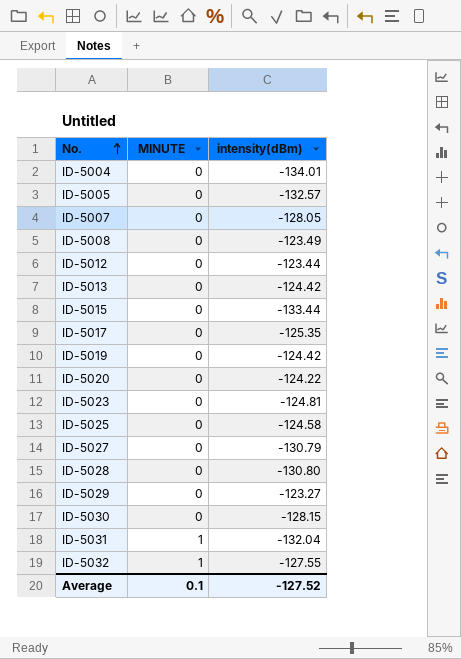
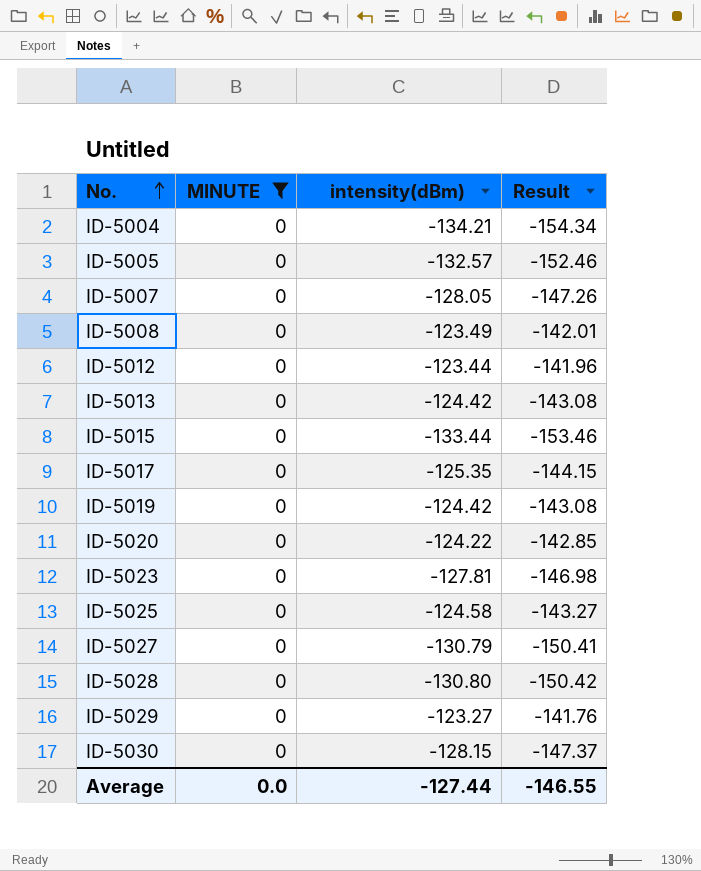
filter: none -> MINUTE = 0
column Result | formula: none -> [intensity(dBm)] * 1.15
ID-5004 | intensity(dBm): -134.01 -> -134.21
ID-5023 | intensity(dBm): -124.81 -> -127.81
Average | MINUTE: 0.1 -> 0.0
Average | intensity(dBm): -127.52 -> -127.44

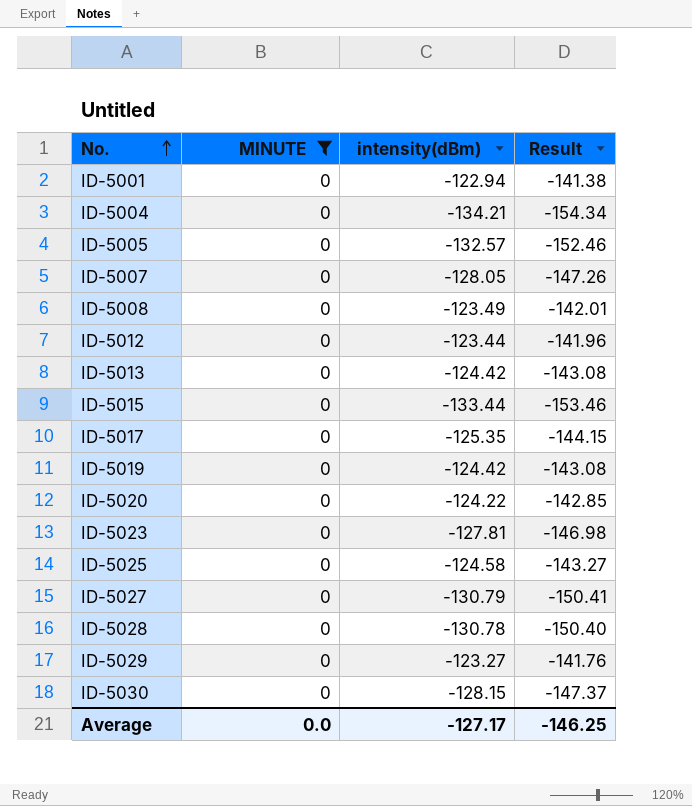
row ID-5001: none -> 0 | -122.94 | -141.38
ID-5028 | intensity(dBm): -130.80 -> -130.78
ID-5028 | Result: -150.42 -> -150.40
Average | intensity(dBm): -127.44 -> -127.17
Average | Result: -146.55 -> -146.25

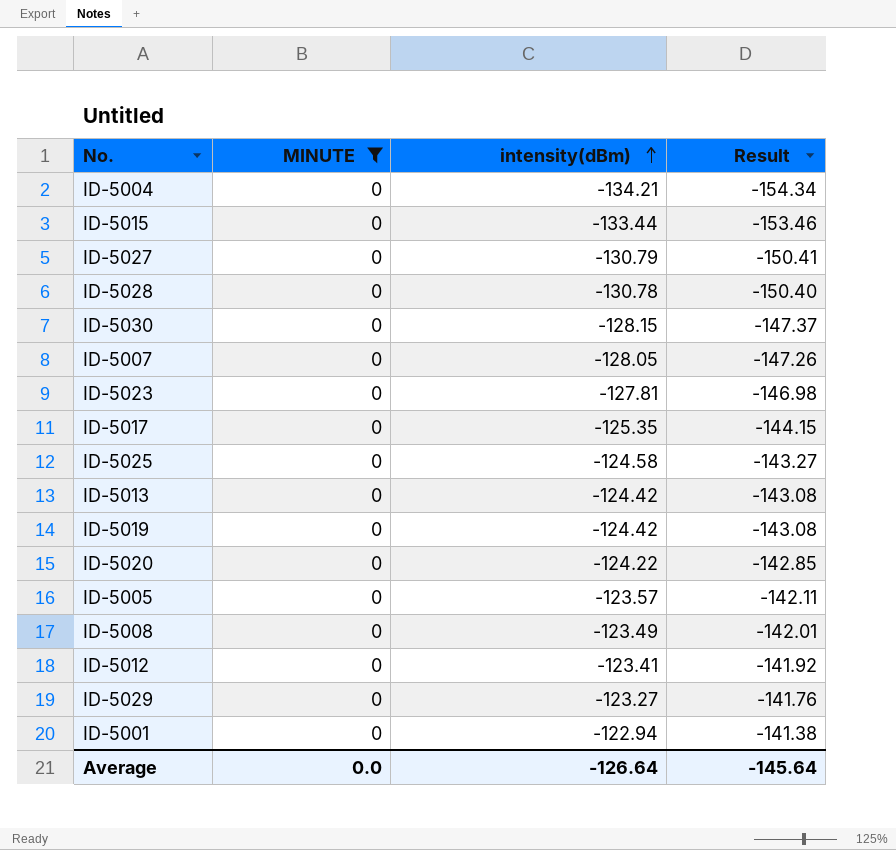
row order: No. ascending -> intensity(dBm) ascending
ID-5005 | intensity(dBm): -132.57 -> -123.57
ID-5005 | Result: -152.46 -> -142.11
ID-5012 | intensity(dBm): -123.44 -> -123.41
ID-5012 | Result: -141.96 -> -141.92
Average | intensity(dBm): -127.17 -> -126.64
Average | Result: -146.25 -> -145.64

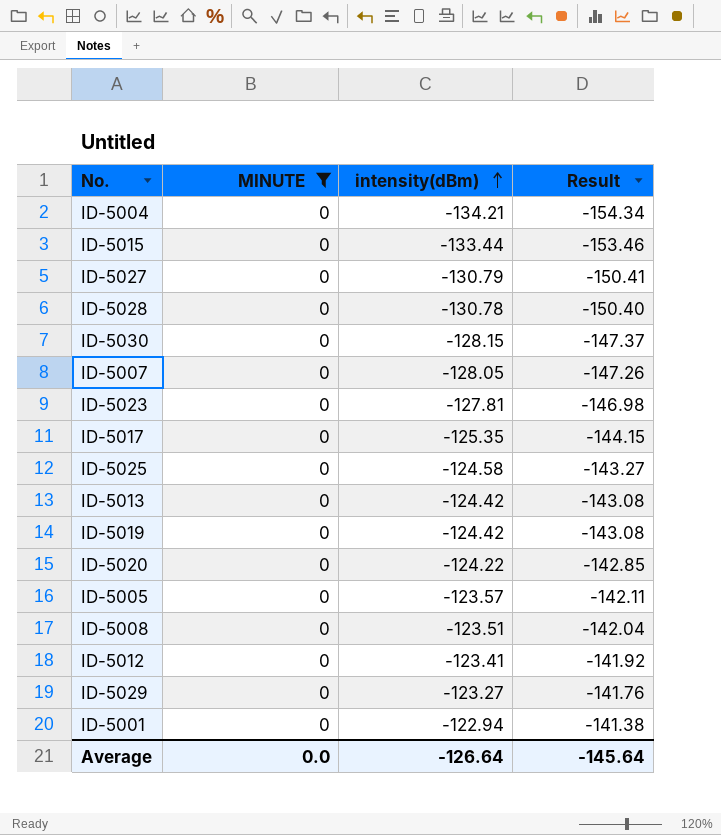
ID-5008 | intensity(dBm): -123.49 -> -123.51
ID-5008 | Result: -142.01 -> -142.04

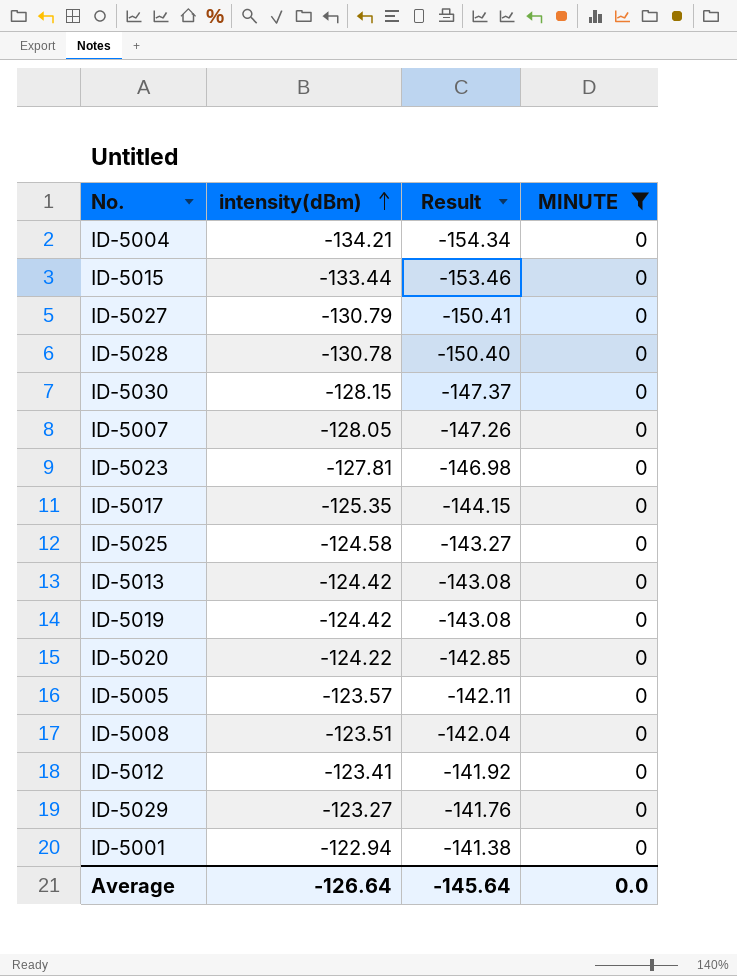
column MINUTE | position: 2 -> 4

